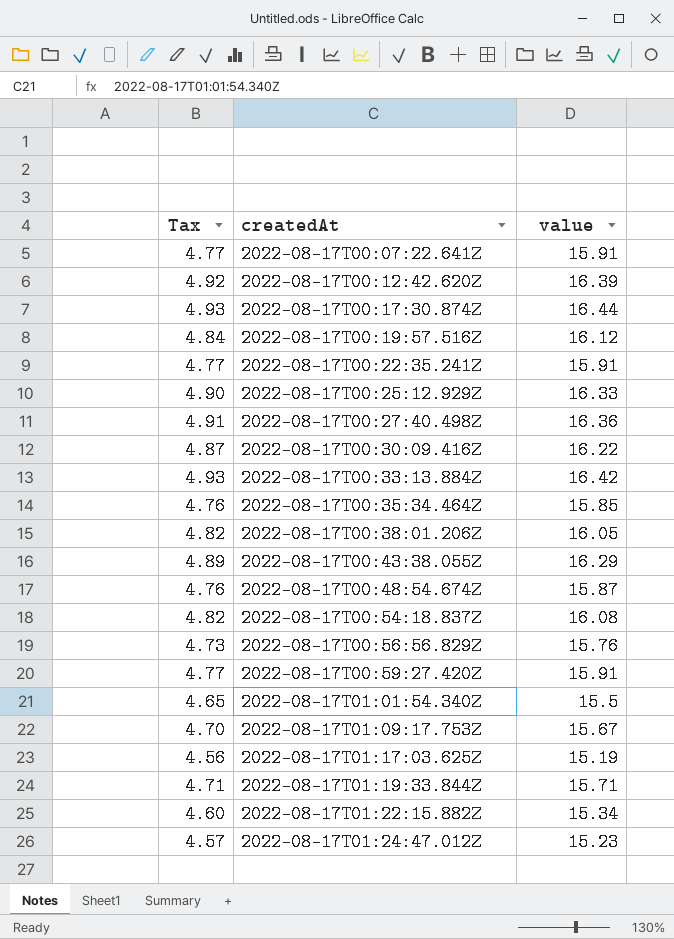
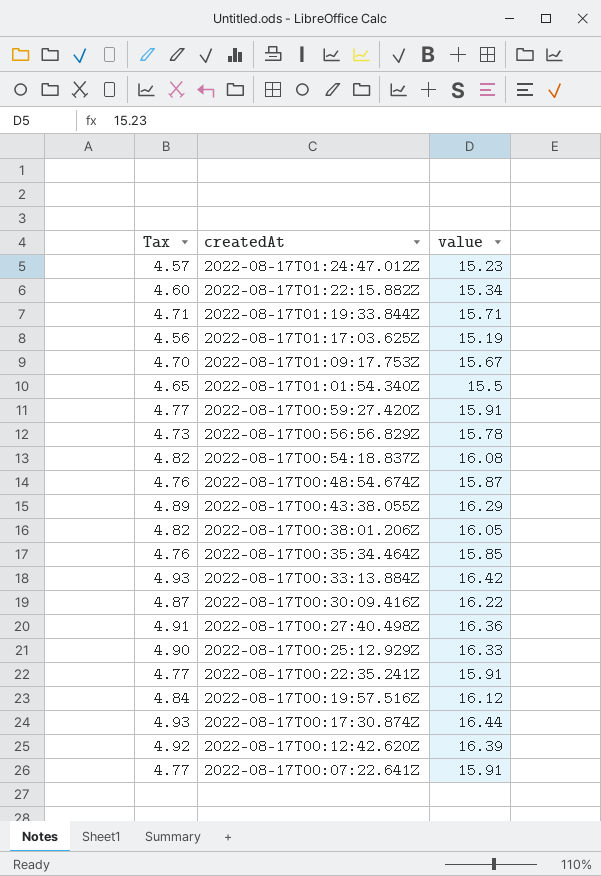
row order: createdAt ascending -> createdAt descending
2022-08-17T00:56:56.829Z | value: 15.76 -> 15.78

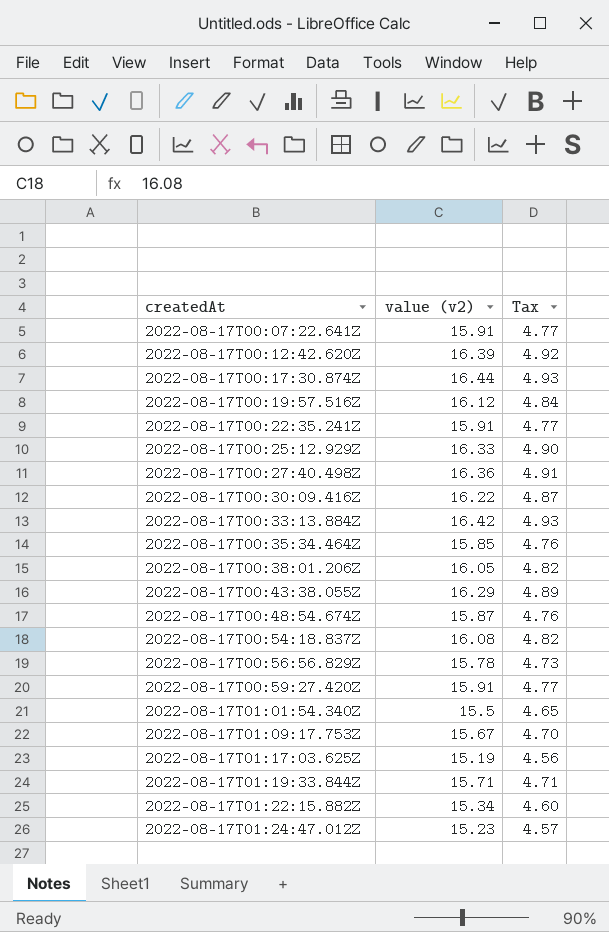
row order: createdAt descending -> createdAt ascending
column name: value -> value (v2)
column Tax | position: 1 -> 3

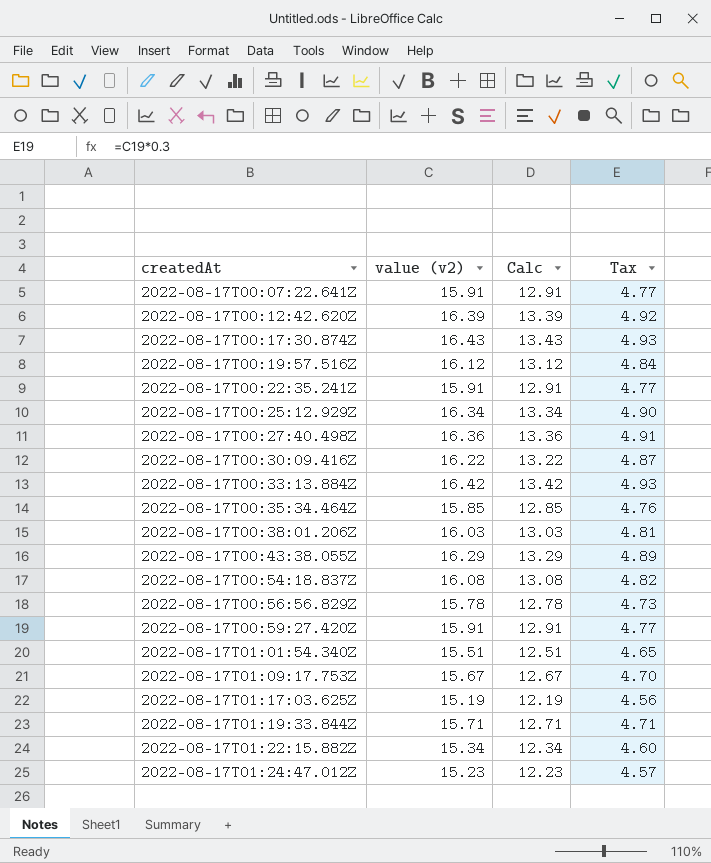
column Calc | formula: none -> [value (v2)] - 3
row 2022-08-17T00:48:54.674Z: 15.87 | 4.76 -> none
2022-08-17T00:17:30.874Z | value (v2): 16.44 -> 16.43
2022-08-17T00:25:12.929Z | value (v2): 16.33 -> 16.34
2022-08-17T00:38:01.206Z | value (v2): 16.05 -> 16.03
2022-08-17T00:38:01.206Z | Tax: 4.82 -> 4.81
2022-08-17T01:01:54.340Z | value (v2): 15.5 -> 15.51

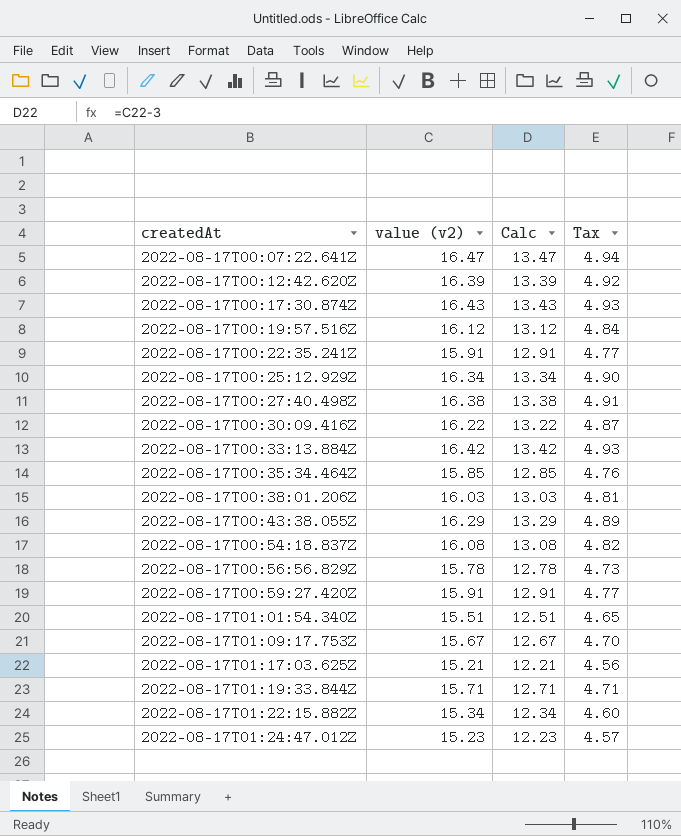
2022-08-17T00:07:22.641Z | value (v2): 15.91 -> 16.47
2022-08-17T00:07:22.641Z | Calc: 12.91 -> 13.47
2022-08-17T00:07:22.641Z | Tax: 4.77 -> 4.94
2022-08-17T00:27:40.498Z | value (v2): 16.36 -> 16.38
2022-08-17T00:27:40.498Z | Calc: 13.36 -> 13.38
2022-08-17T01:17:03.625Z | value (v2): 15.19 -> 15.21
2022-08-17T01:17:03.625Z | Calc: 12.19 -> 12.21

